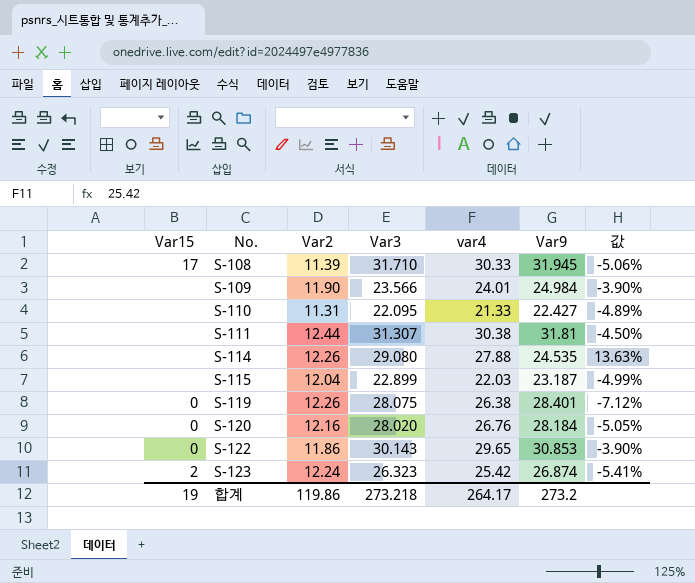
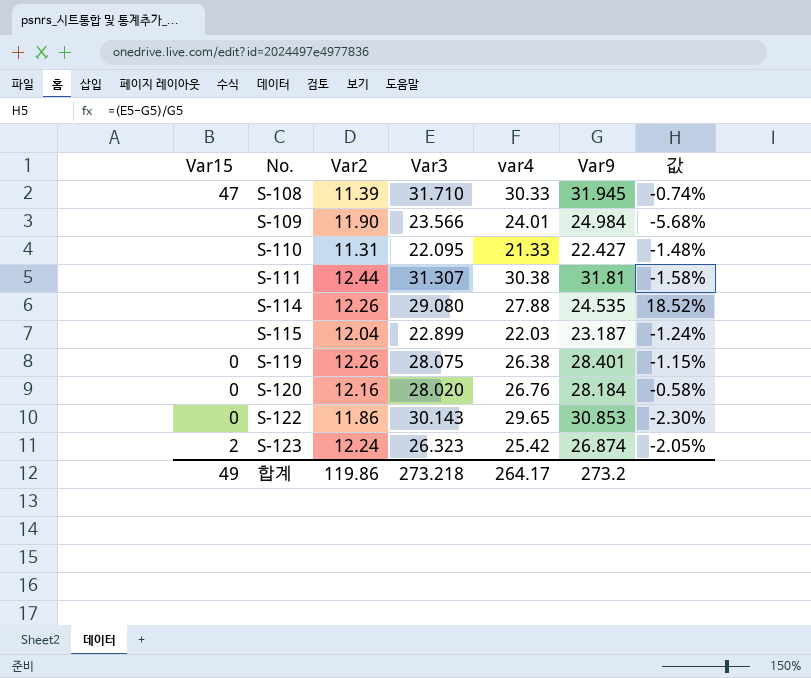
column 값 | formula: ([var4] - [Var9]) / [Var9] -> ([Var3] - [Var9]) / [Var9]
S-108 | Var15: 17 -> 47
합계 | Var15: 19 -> 49

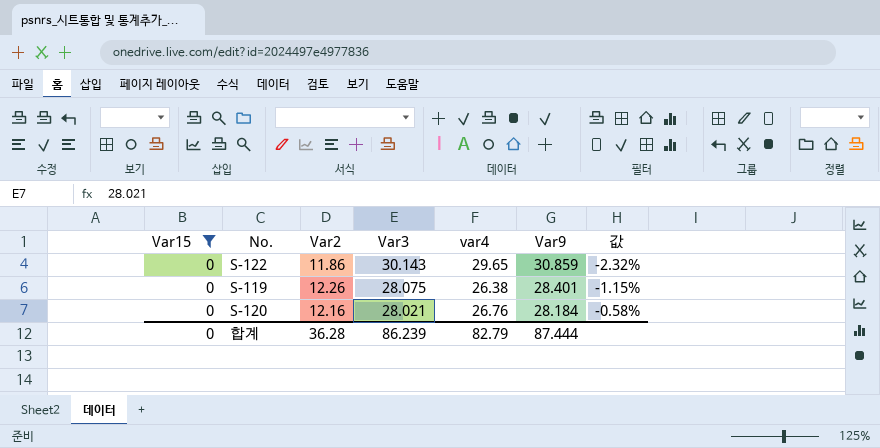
filter: none -> Var15 = 0
row order: No. ascending -> Var3 descending
S-122 | Var9: 30.853 -> 30.859
S-122 | 값: -2.30% -> -2.32%
S-120 | Var3: 28.020 -> 28.021
합계 | Var15: 49 -> 0
합계 | Var2: 119.86 -> 36.28
합계 | Var3: 273.218 -> 86.239
합계 | var4: 264.17 -> 82.79
합계 | Var9: 273.2 -> 87.444

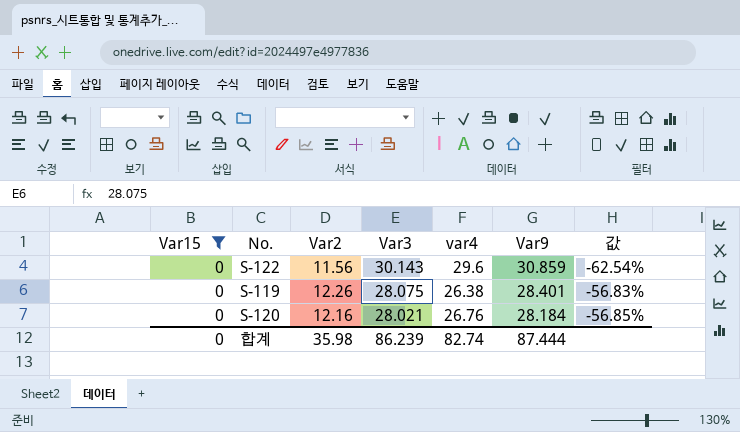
column 값 | formula: ([Var3] - [Var9]) / [Var9] -> ([Var2] - [Var9]) / [Var9]
S-122 | Var2: 11.86 -> 11.56
S-122 | var4: 29.65 -> 29.6
합계 | Var2: 36.28 -> 35.98
합계 | var4: 82.79 -> 82.74

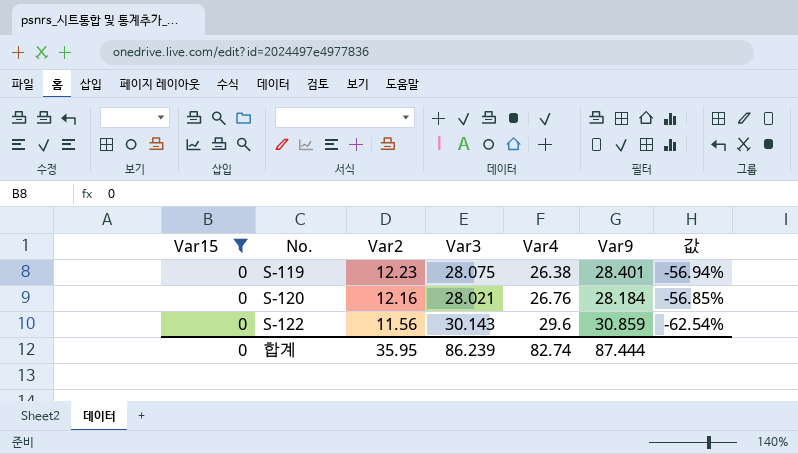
row order: Var3 descending -> No. ascending
column name: var4 -> Var4
S-119 | Var2: 12.26 -> 12.23
S-119 | 값: -56.83% -> -56.94%
합계 | Var2: 35.98 -> 35.95

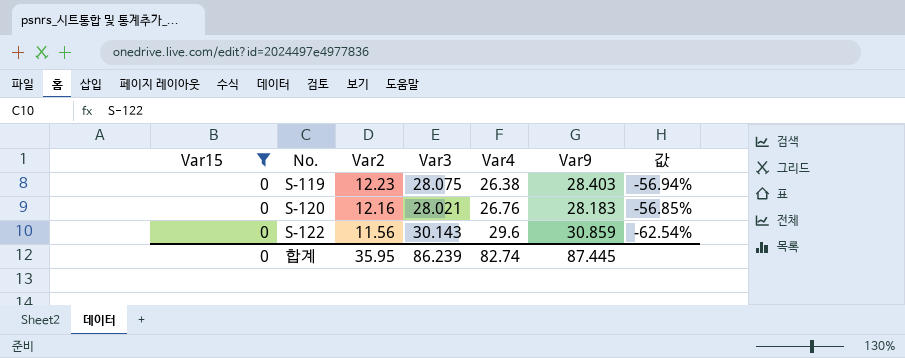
S-119 | Var9: 28.401 -> 28.403
S-120 | Var9: 28.184 -> 28.183
합계 | Var9: 87.444 -> 87.445

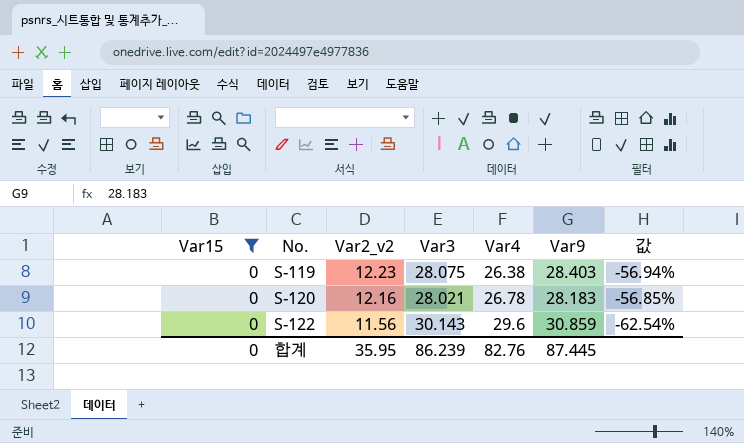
column name: Var2 -> Var2_v2
S-120 | Var4: 26.76 -> 26.78
합계 | Var4: 82.74 -> 82.76

